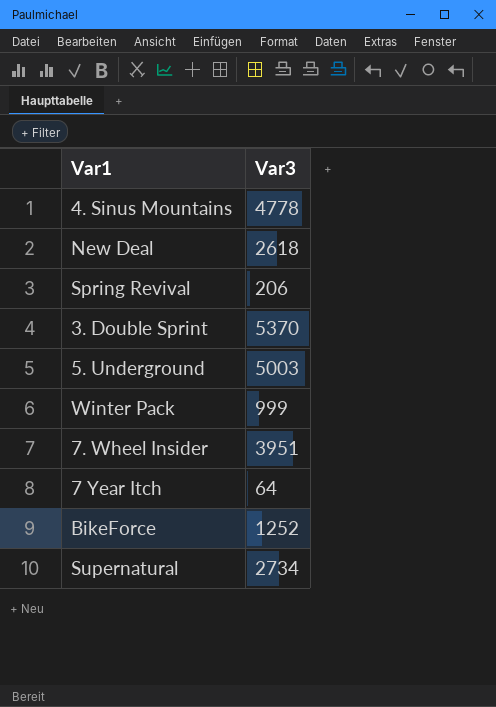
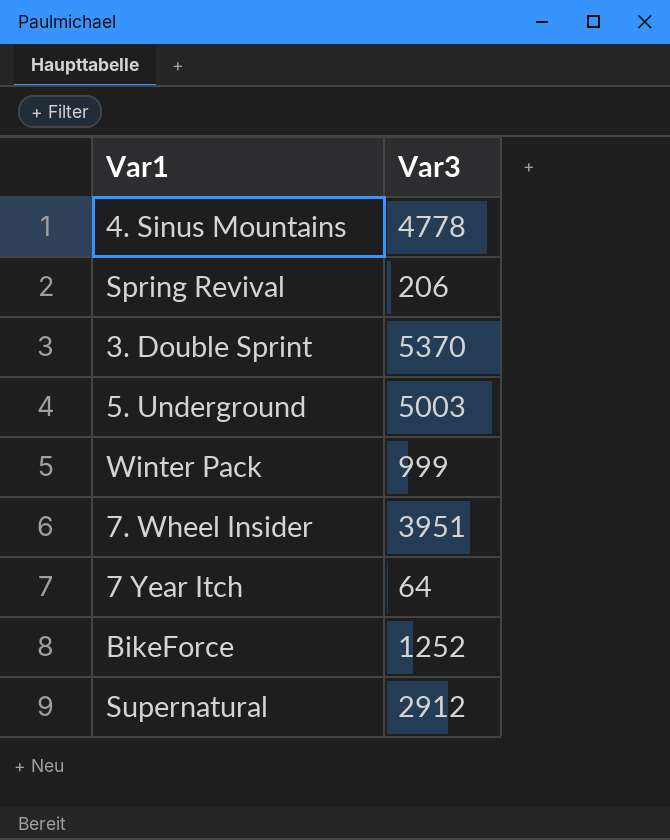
row New Deal: 2618 -> none
Supernatural | Var3: 2734 -> 2912

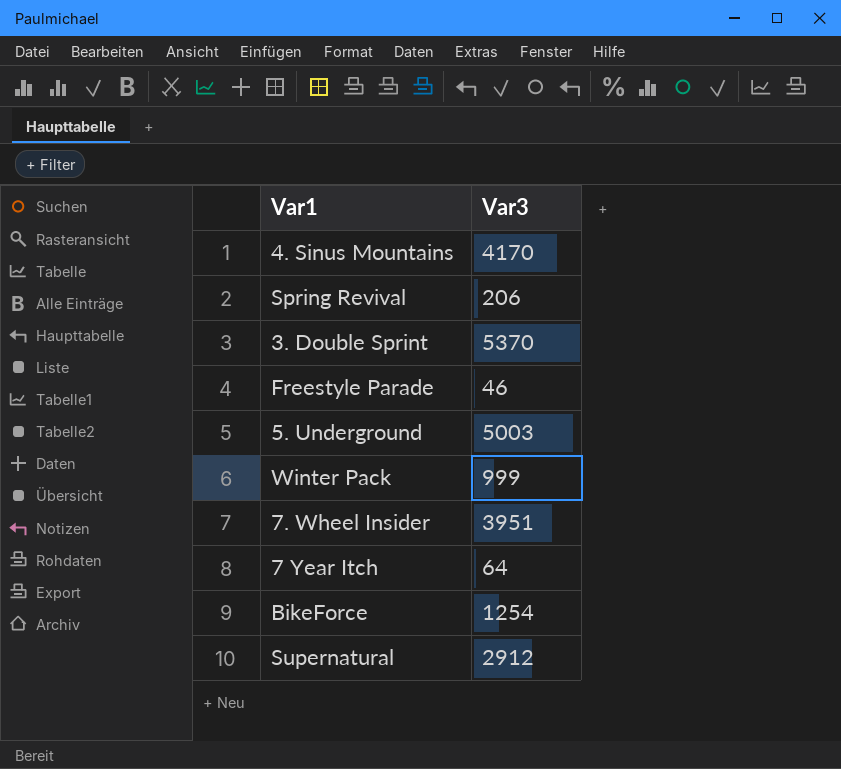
4. Sinus Mountains | Var3: 4778 -> 4170
row Freestyle Parade: none -> 46
BikeForce | Var3: 1252 -> 1254

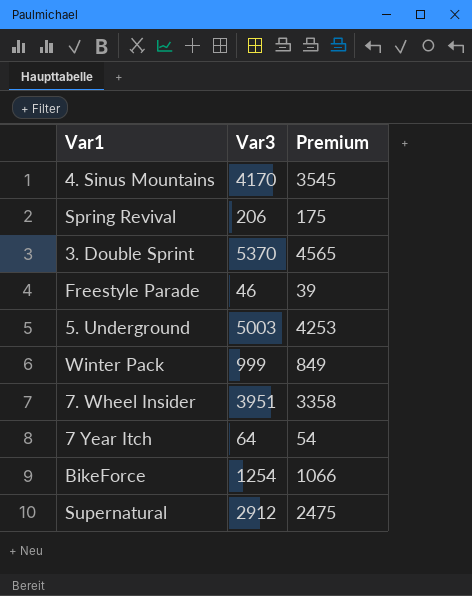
column Premium | formula: none -> [Var3] * 0.85

